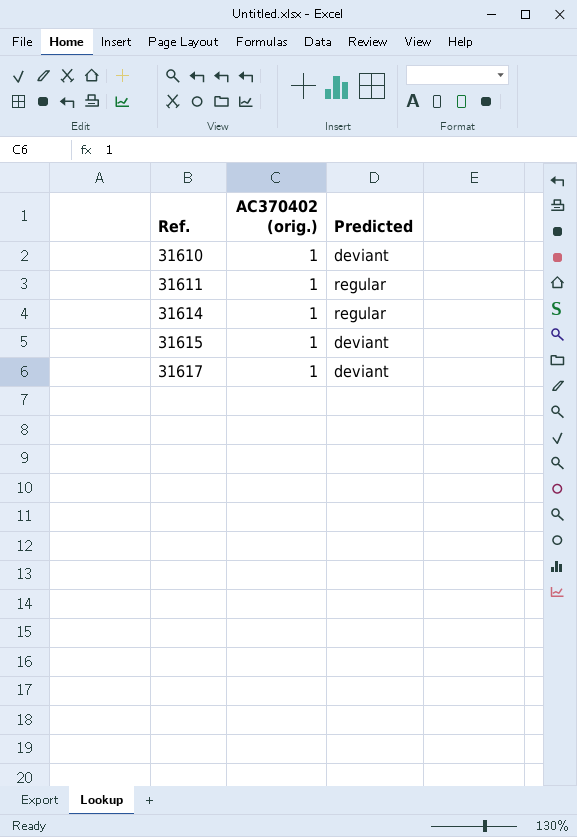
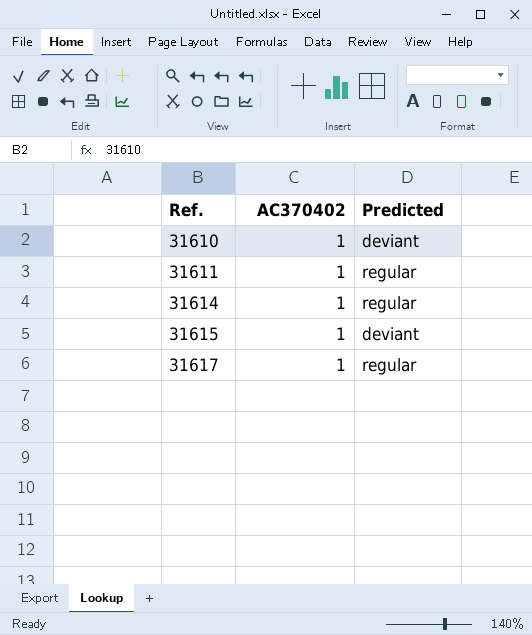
column name: AC370402 (orig.) -> AC370402
31617 | Predicted: deviant -> regular

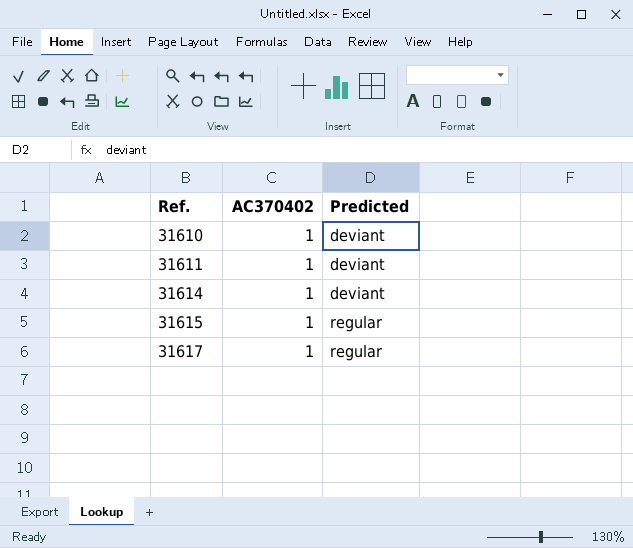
31611 | Predicted: regular -> deviant
31614 | Predicted: regular -> deviant
31615 | Predicted: deviant -> regular

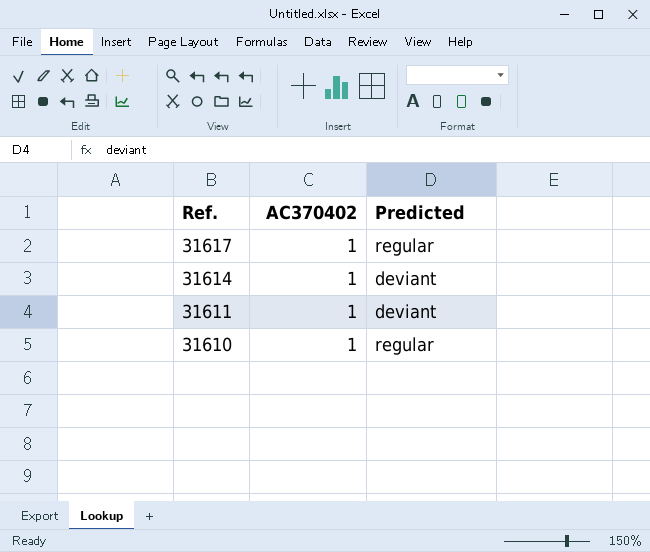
row order: Ref. ascending -> Ref. descending
row 31615: 1 | regular -> none
31610 | Predicted: deviant -> regular

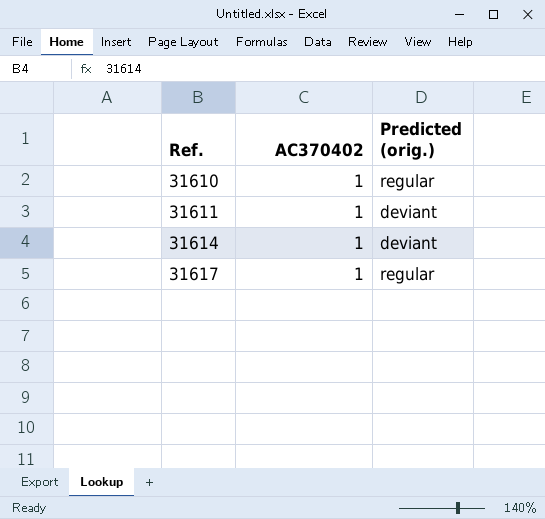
row order: Ref. descending -> Ref. ascending
column name: Predicted -> Predicted (orig.)

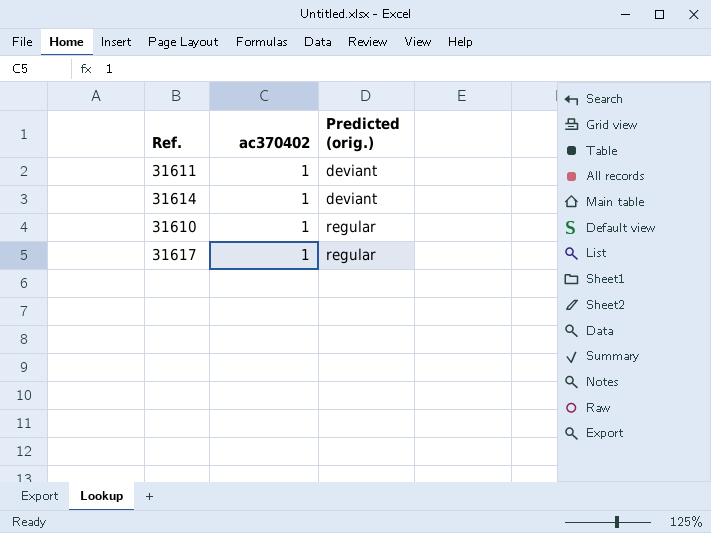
row order: Ref. ascending -> Predicted (orig.) ascending
column name: AC370402 -> ac370402

